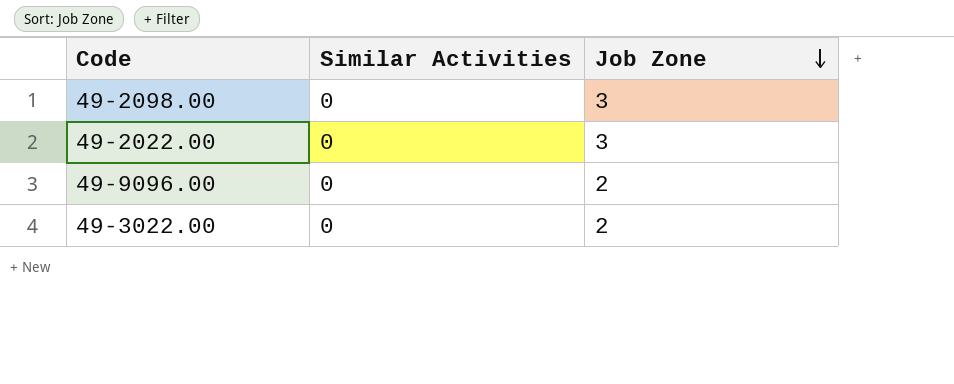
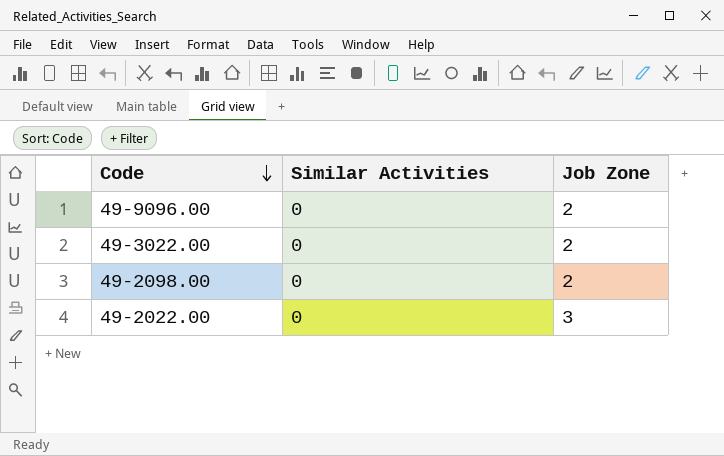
row order: Job Zone descending -> Code descending
49-2098.00 | Job Zone: 3 -> 2

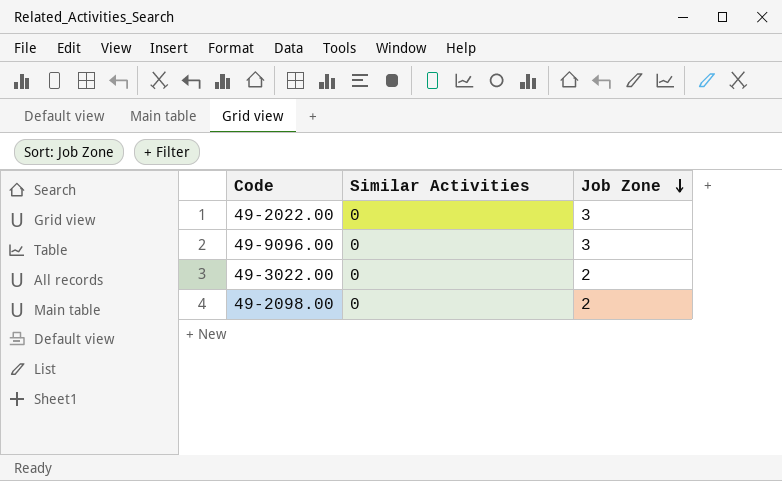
row order: Code descending -> Job Zone descending
49-9096.00 | Job Zone: 2 -> 3

